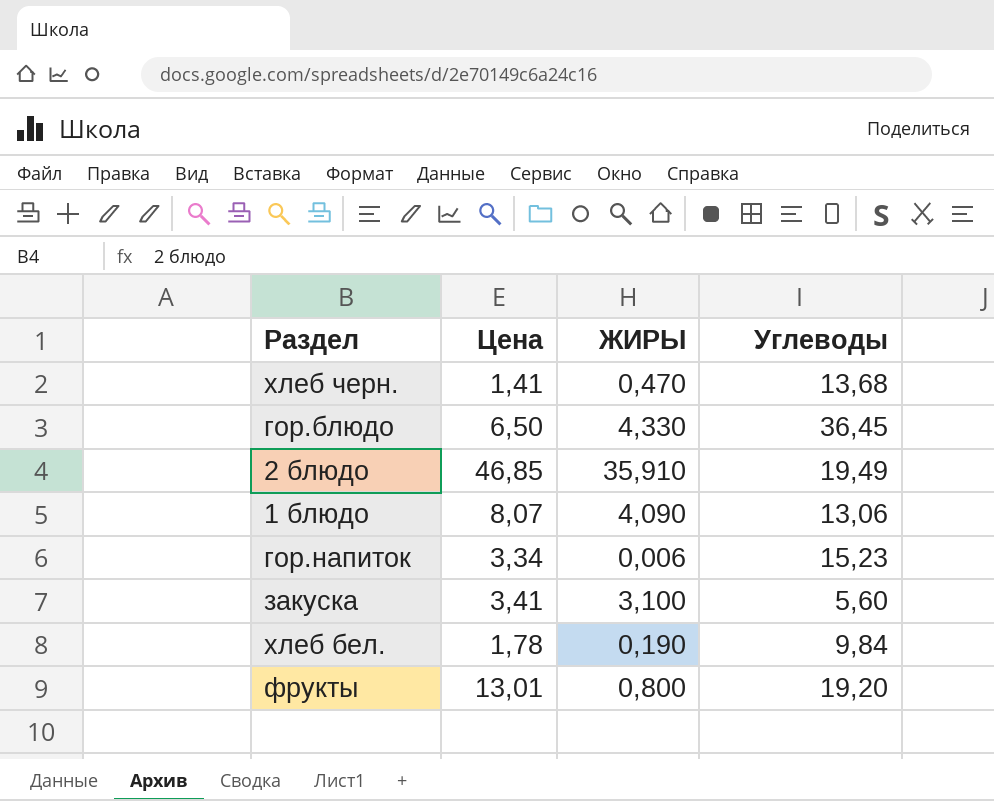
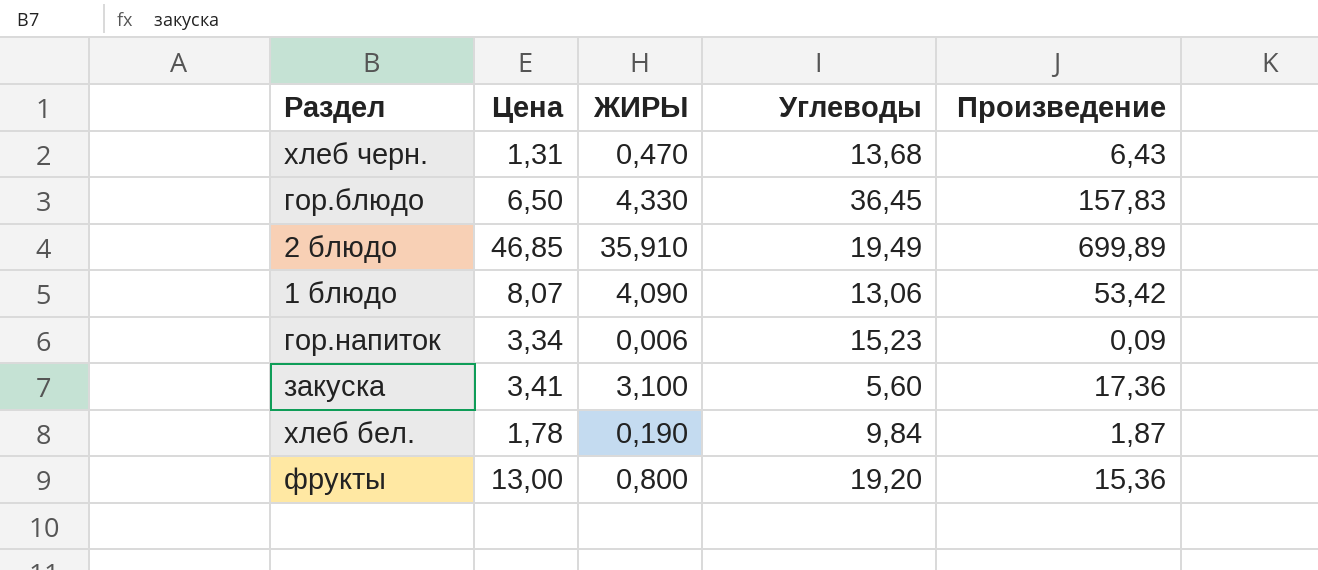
column Произведение | formula: none -> [ЖИРЫ] * [Углеводы]
хлеб черн. | Цена: 1,41 -> 1,31
фрукты | Цена: 13,01 -> 13,00

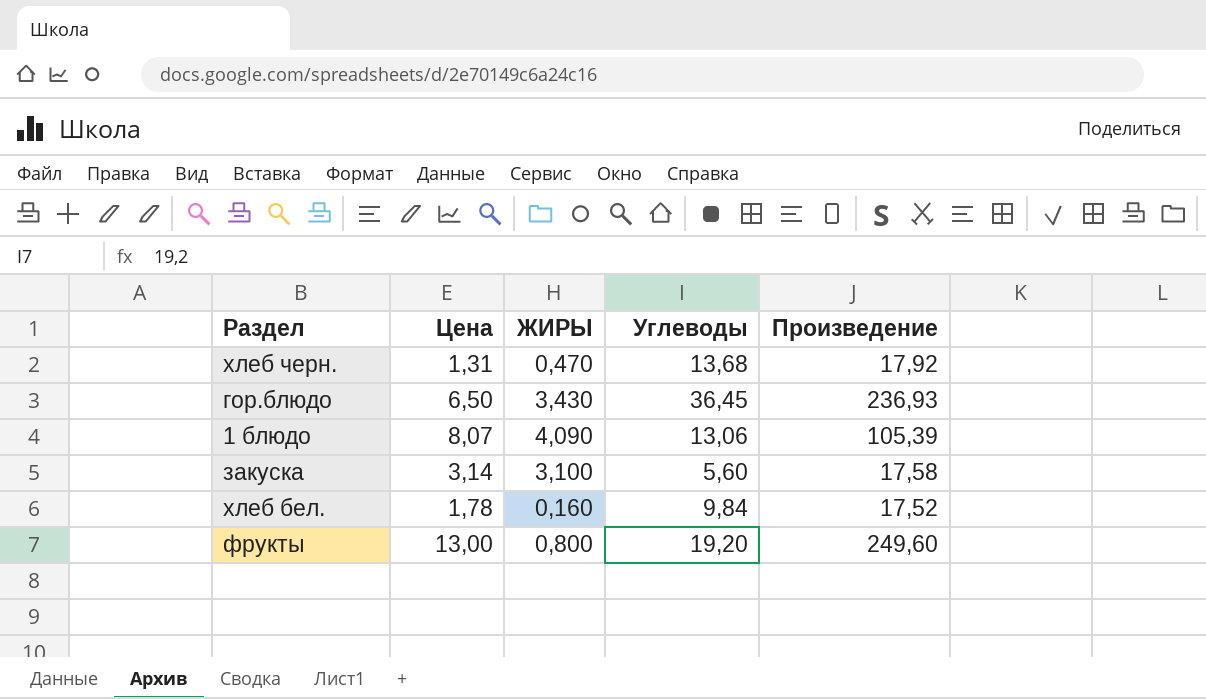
column Произведение | formula: [ЖИРЫ] * [Углеводы] -> [Цена] * [Углеводы]
row 2 блюдо: 46,85 | 35,910 | 19,49 | 699,89 -> none
row гор.напиток: 3,34 | 0,006 | 15,23 | 0,09 -> none
гор.блюдо | ЖИРЫ: 4,330 -> 3,430
закуска | Цена: 3,41 -> 3,14
хлеб бел. | ЖИРЫ: 0,190 -> 0,160

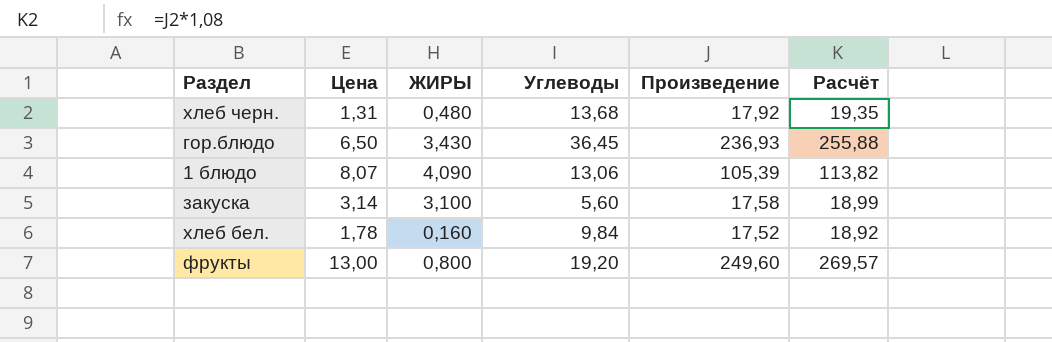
column Расчёт | formula: none -> [Произведение] * 1,08
хлеб черн. | ЖИРЫ: 0,470 -> 0,480

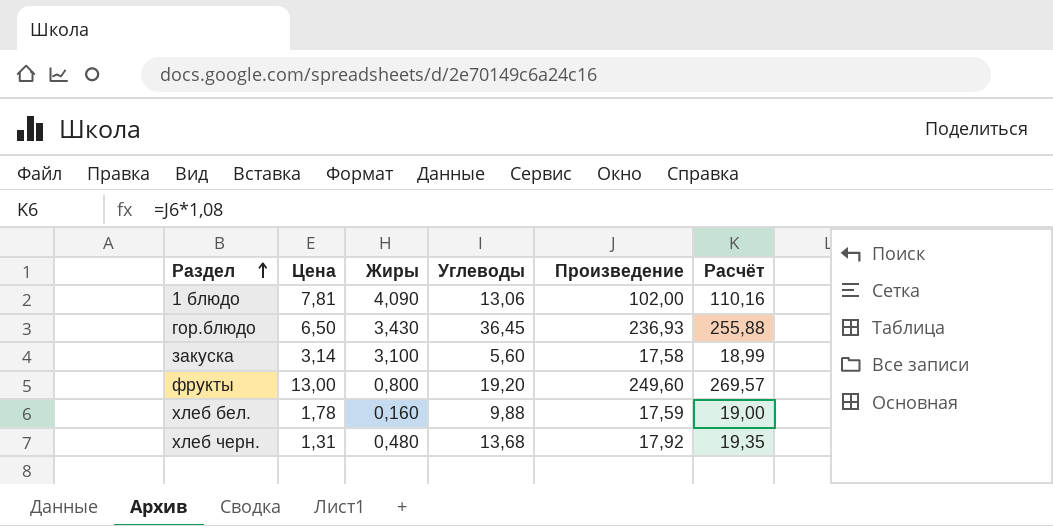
row order: none -> Раздел ascending
column name: ЖИРЫ -> Жиры
1 блюдо | Цена: 8,07 -> 7,81
1 блюдо | Произведение: 105,39 -> 102,00
1 блюдо | Расчёт: 113,82 -> 110,16
хлеб бел. | Углеводы: 9,84 -> 9,88
хлеб бел. | Произведение: 17,52 -> 17,59
хлеб бел. | Расчёт: 18,92 -> 19,00

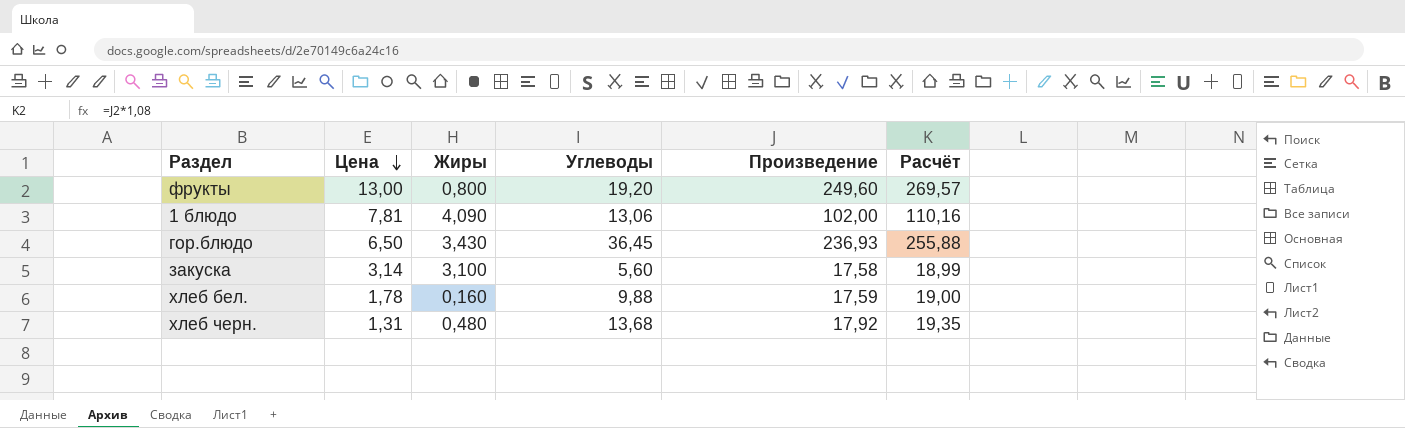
row order: Раздел ascending -> Цена descending

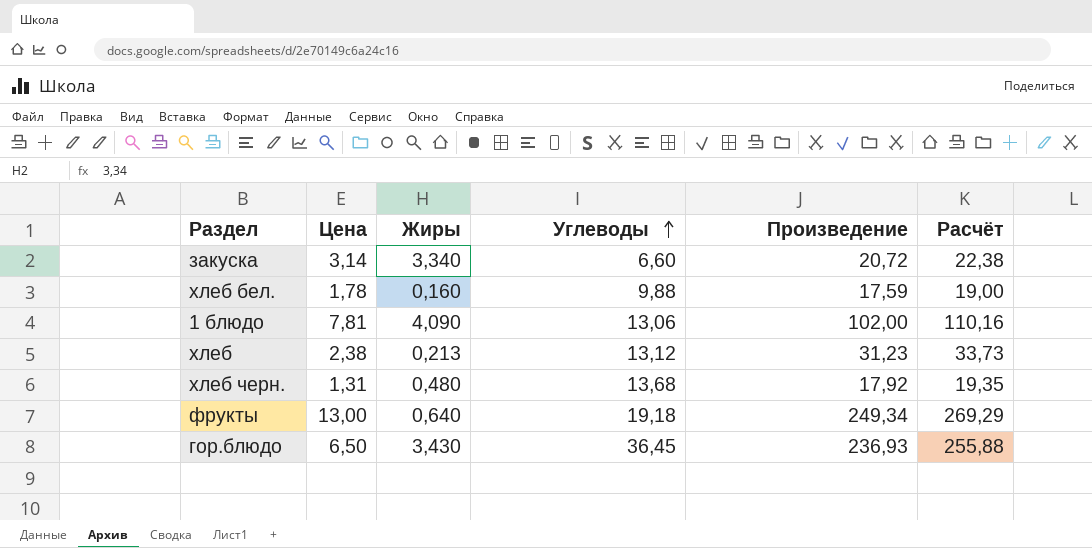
row order: Цена descending -> Углеводы ascending
закуска | Жиры: 3,100 -> 3,340
закуска | Углеводы: 5,60 -> 6,60
закуска | Произведение: 17,58 -> 20,72
закуска | Расчёт: 18,99 -> 22,38
row хлеб: none -> 2,38 | 0,213 | 13,12 | 31,23 | 33,73
фрукты | Жиры: 0,800 -> 0,640
фрукты | Углеводы: 19,20 -> 19,18
фрукты | Произведение: 249,60 -> 249,34
фрукты | Расчёт: 269,57 -> 269,29

